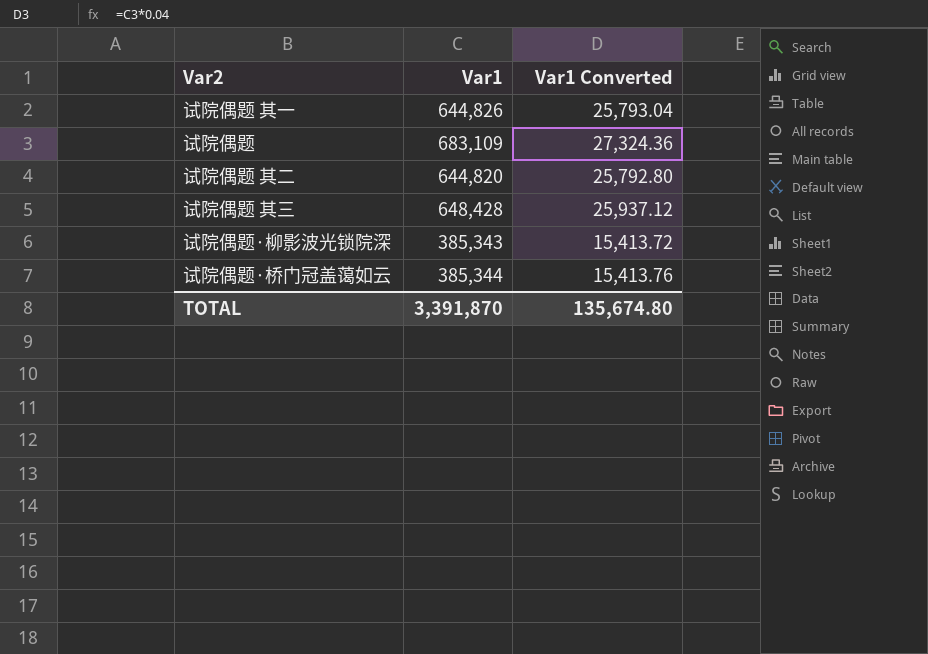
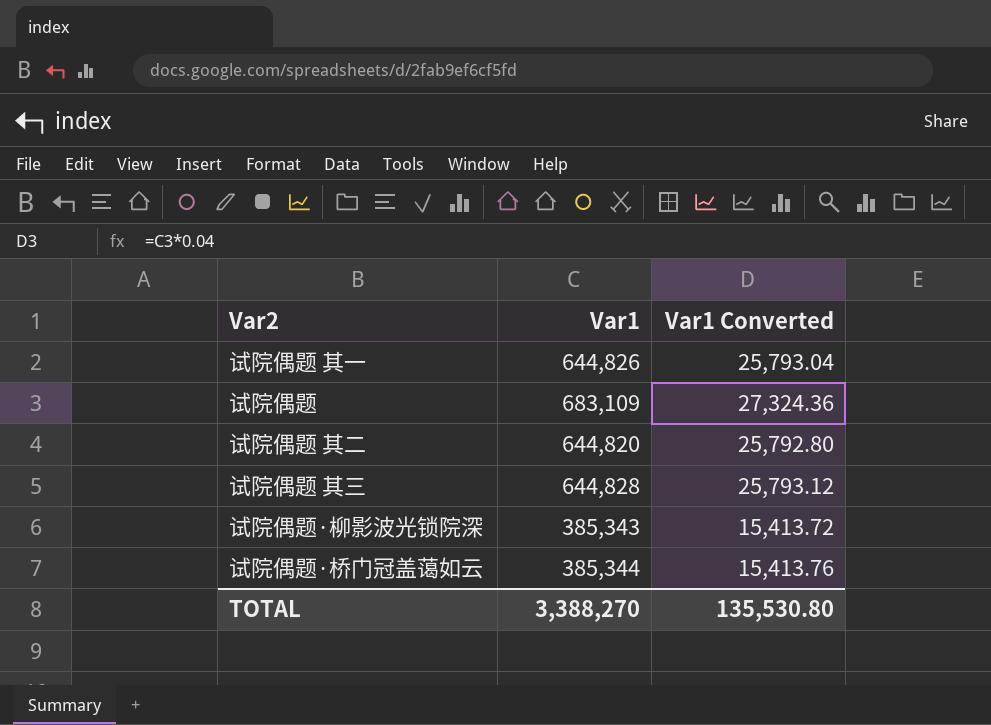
试院偶题 其三 | Var1: 648,428 -> 644,828
试院偶题 其三 | Var1 Converted: 25,937.12 -> 25,793.12
TOTAL | Var1: 3,391,870 -> 3,388,270
TOTAL | Var1 Converted: 135,674.80 -> 135,530.80

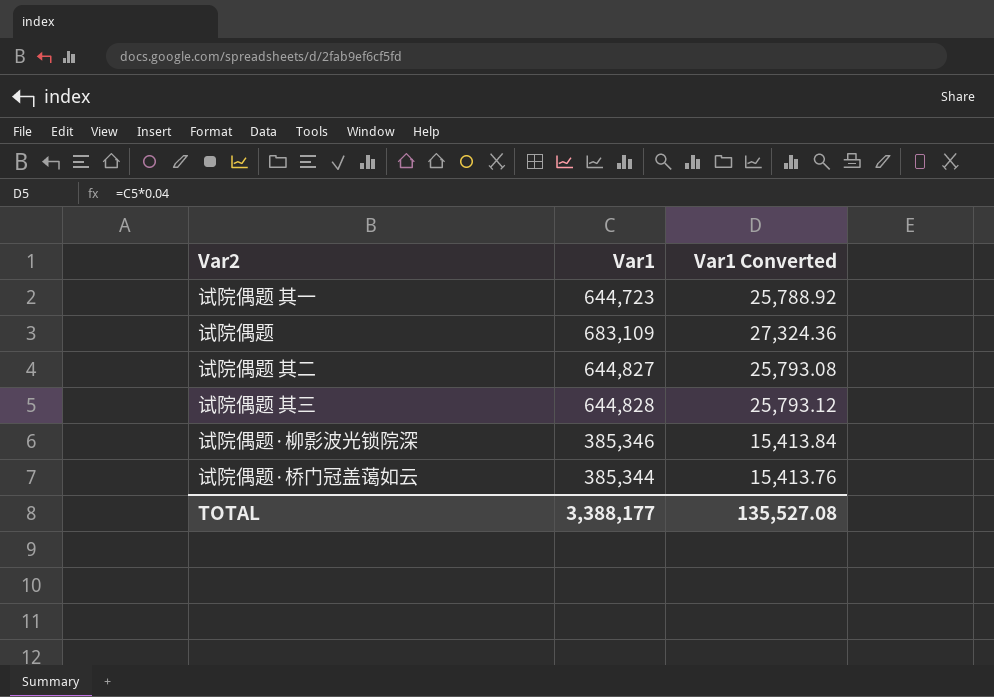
试院偶题 其一 | Var1: 644,826 -> 644,723
试院偶题 其一 | Var1 Converted: 25,793.04 -> 25,788.92
试院偶题 其二 | Var1: 644,820 -> 644,827
试院偶题 其二 | Var1 Converted: 25,792.80 -> 25,793.08
试院偶题·柳影波光锁院深 | Var1: 385,343 -> 385,346
试院偶题·柳影波光锁院深 | Var1 Converted: 15,413.72 -> 15,413.84
TOTAL | Var1: 3,388,270 -> 3,388,177
TOTAL | Var1 Converted: 135,530.80 -> 135,527.08

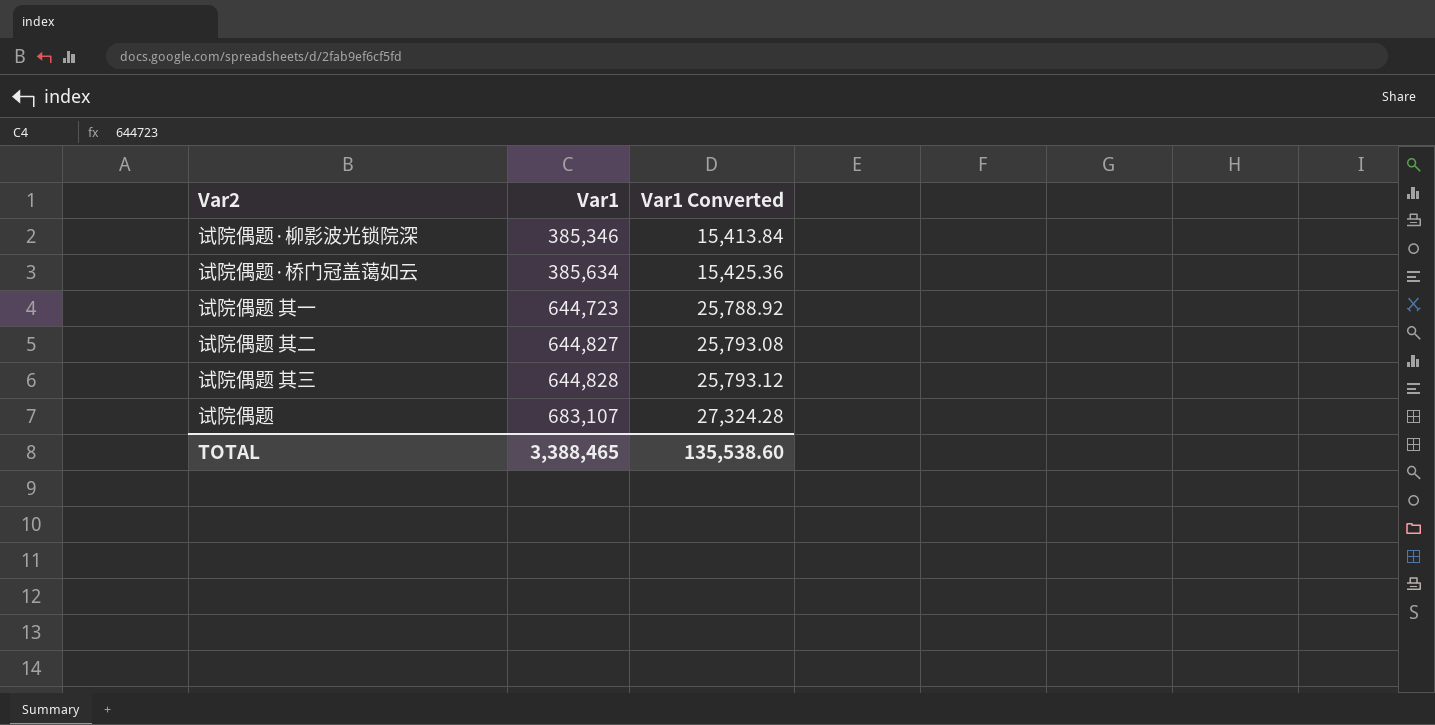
row order: none -> Var1 ascending
试院偶题·桥门冠盖蔼如云 | Var1: 385,344 -> 385,634
试院偶题·桥门冠盖蔼如云 | Var1 Converted: 15,413.76 -> 15,425.36
试院偶题 | Var1: 683,109 -> 683,107
试院偶题 | Var1 Converted: 27,324.36 -> 27,324.28
TOTAL | Var1: 3,388,177 -> 3,388,465
TOTAL | Var1 Converted: 135,527.08 -> 135,538.60

